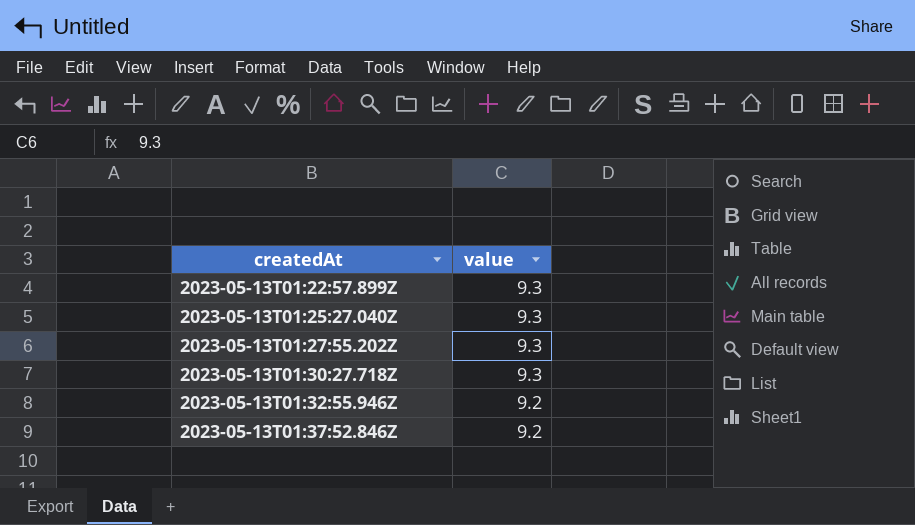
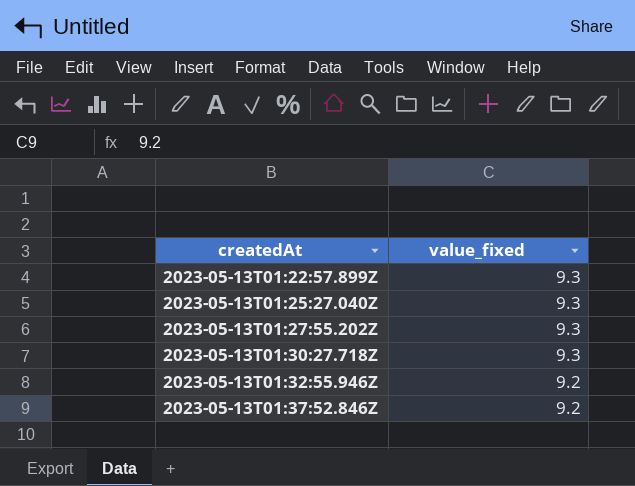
column name: value -> value_fixed

